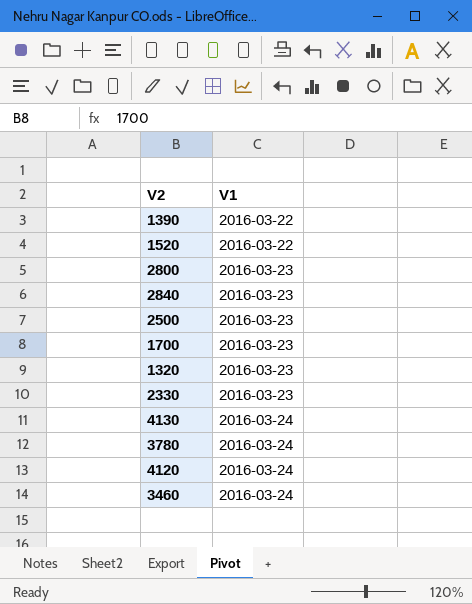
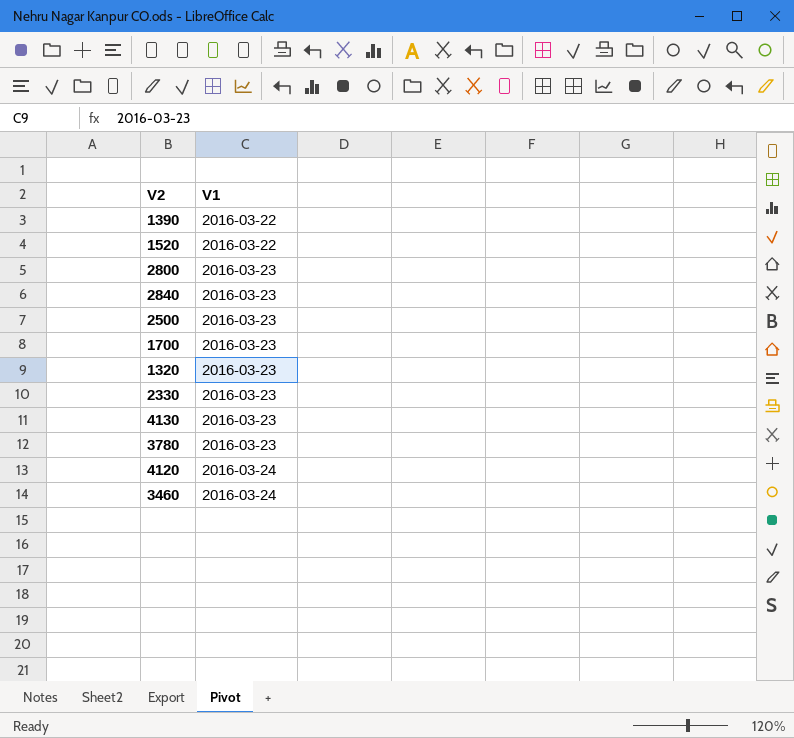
4130 | V1: 2016-03-24 -> 2016-03-23
3780 | V1: 2016-03-24 -> 2016-03-23

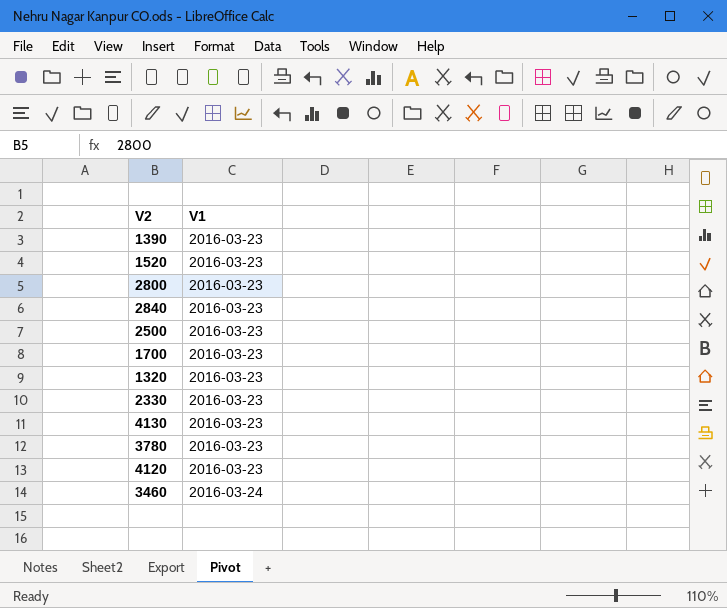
1390 | V1: 2016-03-22 -> 2016-03-23
1520 | V1: 2016-03-22 -> 2016-03-23
4120 | V1: 2016-03-24 -> 2016-03-23

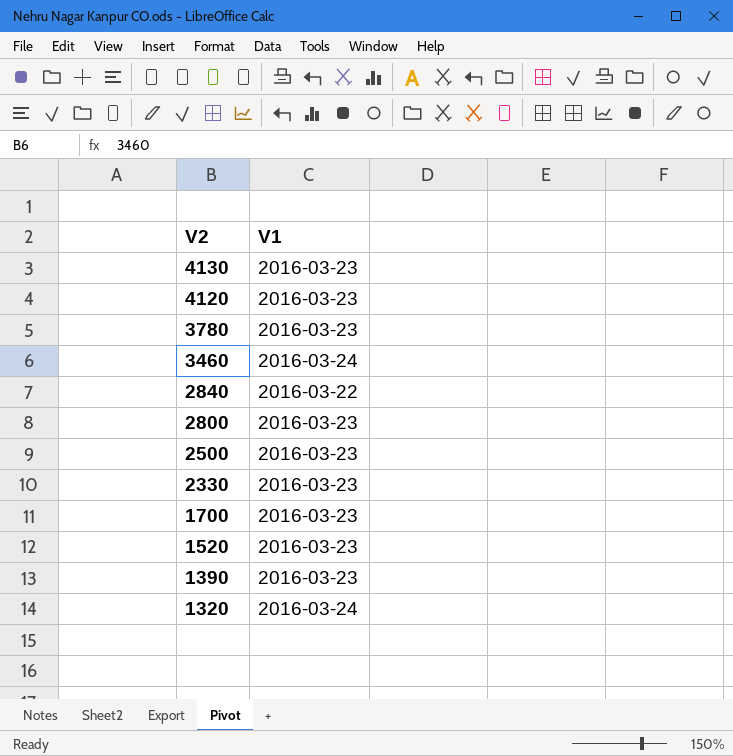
row order: V1 ascending -> V2 descending
2840 | V1: 2016-03-23 -> 2016-03-22
1320 | V1: 2016-03-23 -> 2016-03-24

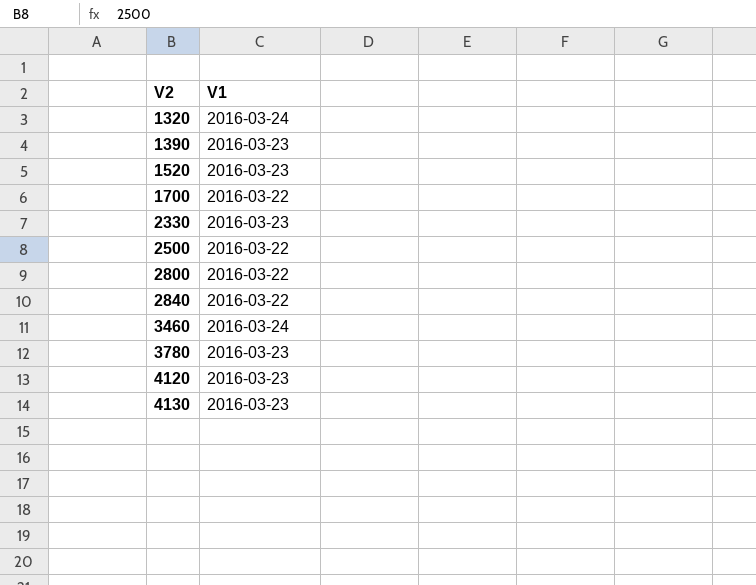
row order: V2 descending -> V2 ascending
1700 | V1: 2016-03-23 -> 2016-03-22
2500 | V1: 2016-03-23 -> 2016-03-22
2800 | V1: 2016-03-23 -> 2016-03-22

